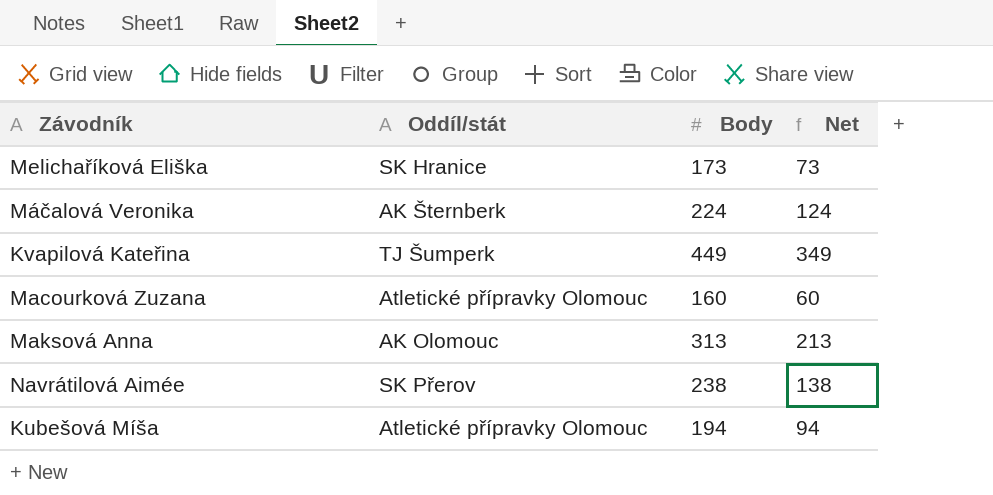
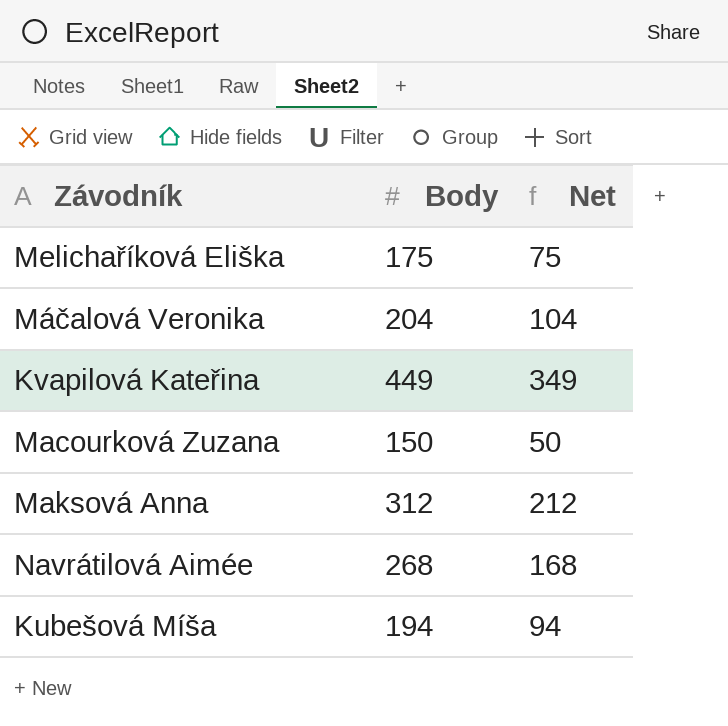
column Oddíl/stát | position: 2 -> none
Melichaříková Eliška | Body: 173 -> 175
Melichaříková Eliška | Net: 73 -> 75
Máčalová Veronika | Body: 224 -> 204
Máčalová Veronika | Net: 124 -> 104
Macourková Zuzana | Body: 160 -> 150
Macourková Zuzana | Net: 60 -> 50
Maksová Anna | Body: 313 -> 312
Maksová Anna | Net: 213 -> 212
Navrátilová Aimée | Body: 238 -> 268
Navrátilová Aimée | Net: 138 -> 168

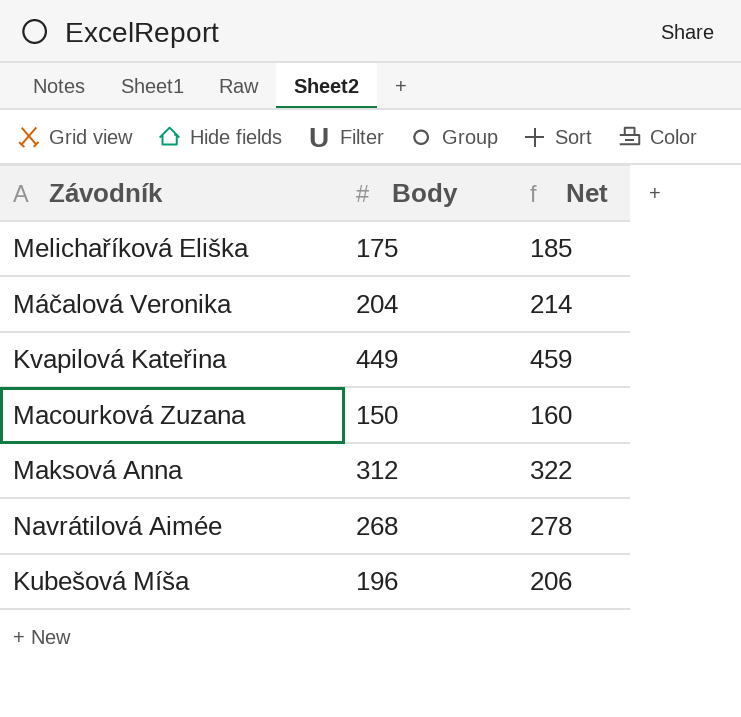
column Net | formula: [Body] - 100 -> [Body] + 10
Kubešová Míša | Body: 194 -> 196

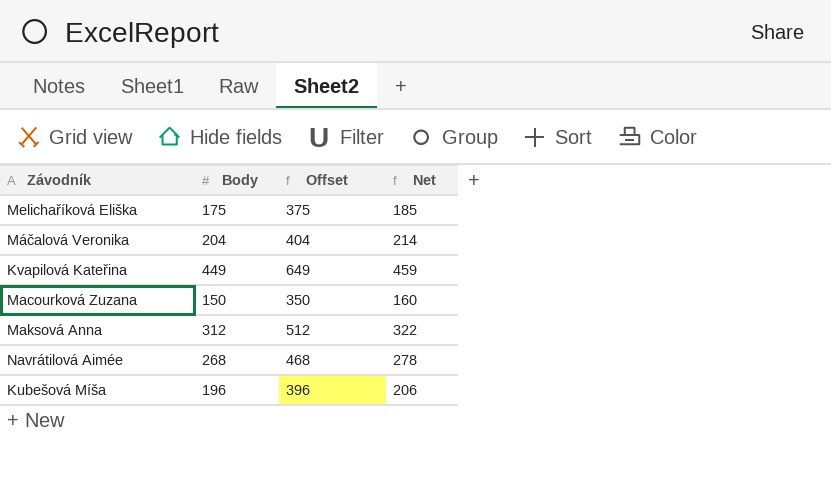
column Offset | formula: none -> [Body] + 200

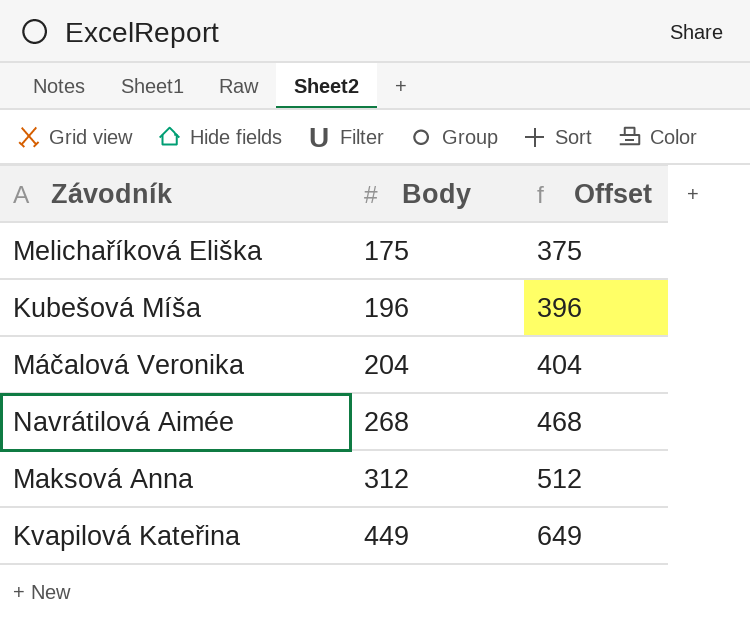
row order: none -> Body ascending
column Net | formula: [Body] + 10 -> none
row Macourková Zuzana: 150 | 350 | 160 -> none

